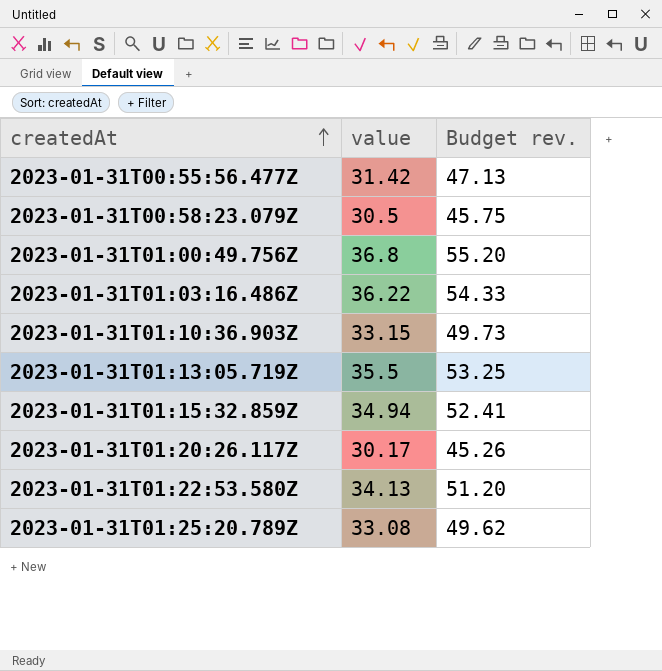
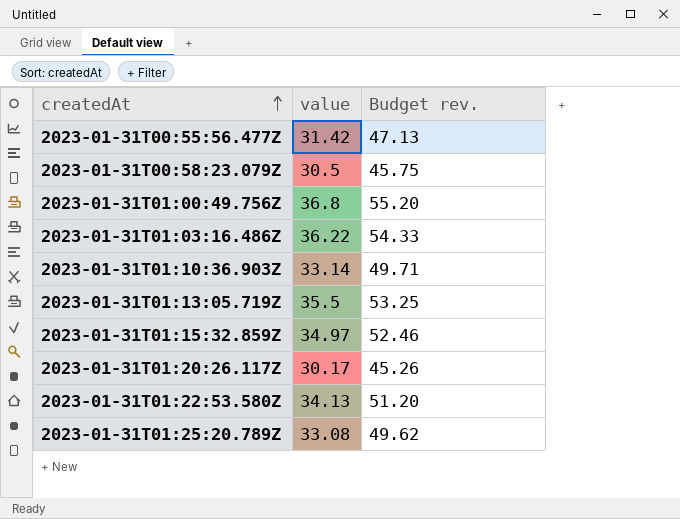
2023-01-31T01:10:36.903Z | value: 33.15 -> 33.14
2023-01-31T01:10:36.903Z | Budget rev.: 49.73 -> 49.71
2023-01-31T01:15:32.859Z | value: 34.94 -> 34.97
2023-01-31T01:15:32.859Z | Budget rev.: 52.41 -> 52.46

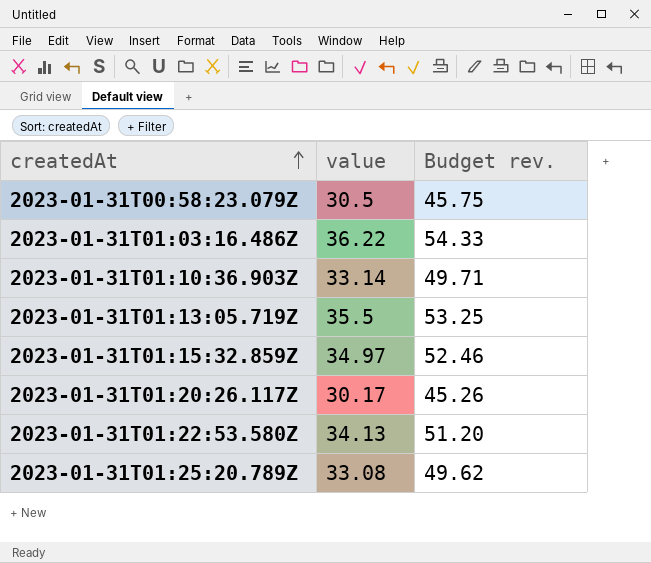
row 2023-01-31T00:55:56.477Z: 31.42 | 47.13 -> none
row 2023-01-31T01:00:49.756Z: 36.8 | 55.20 -> none

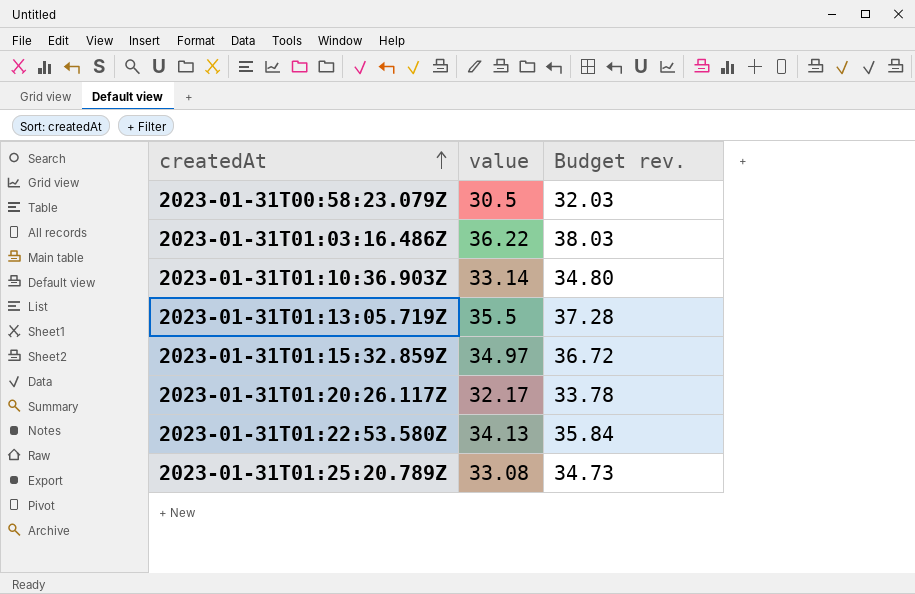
column Budget rev. | formula: [value] * 1.5 -> [value] * 1.05
2023-01-31T01:20:26.117Z | value: 30.17 -> 32.17

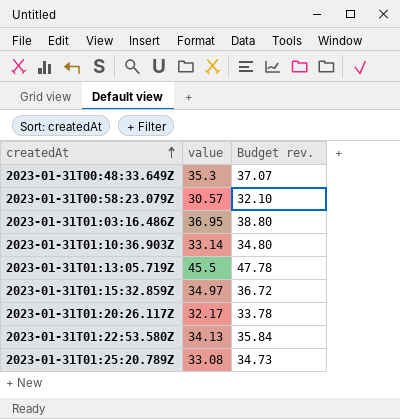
row 2023-01-31T00:48:33.649Z: none -> 35.3 | 37.07
2023-01-31T00:58:23.079Z | value: 30.5 -> 30.57
2023-01-31T00:58:23.079Z | Budget rev.: 32.03 -> 32.10
2023-01-31T01:03:16.486Z | value: 36.22 -> 36.95
2023-01-31T01:03:16.486Z | Budget rev.: 38.03 -> 38.80
2023-01-31T01:13:05.719Z | value: 35.5 -> 45.5
2023-01-31T01:13:05.719Z | Budget rev.: 37.28 -> 47.78

